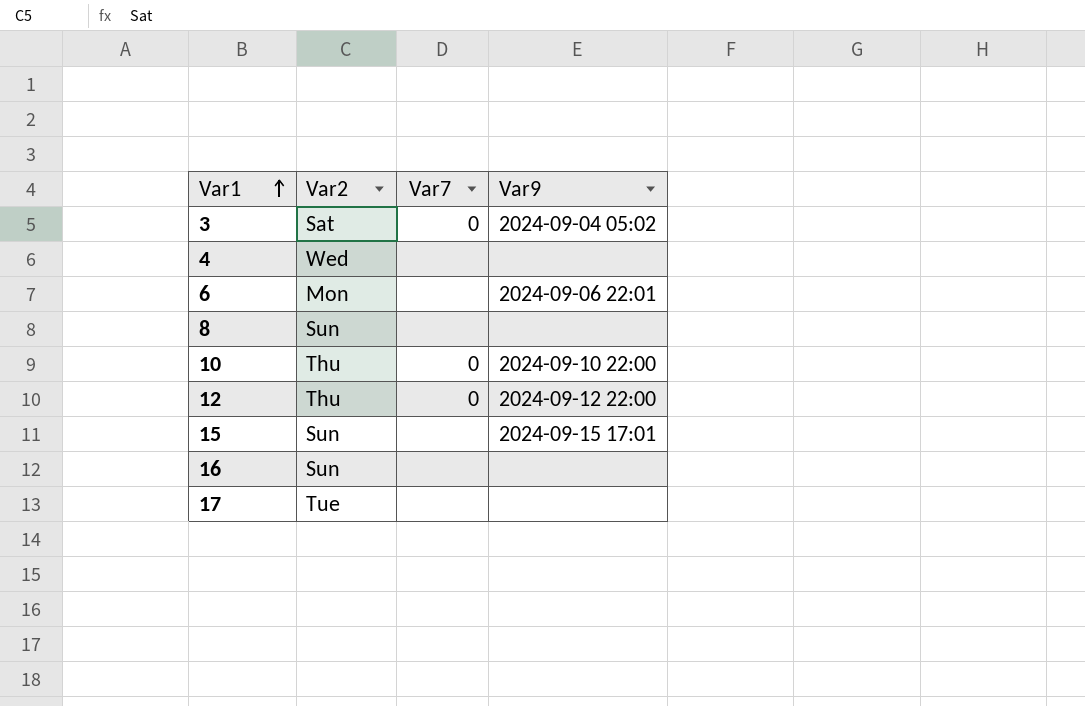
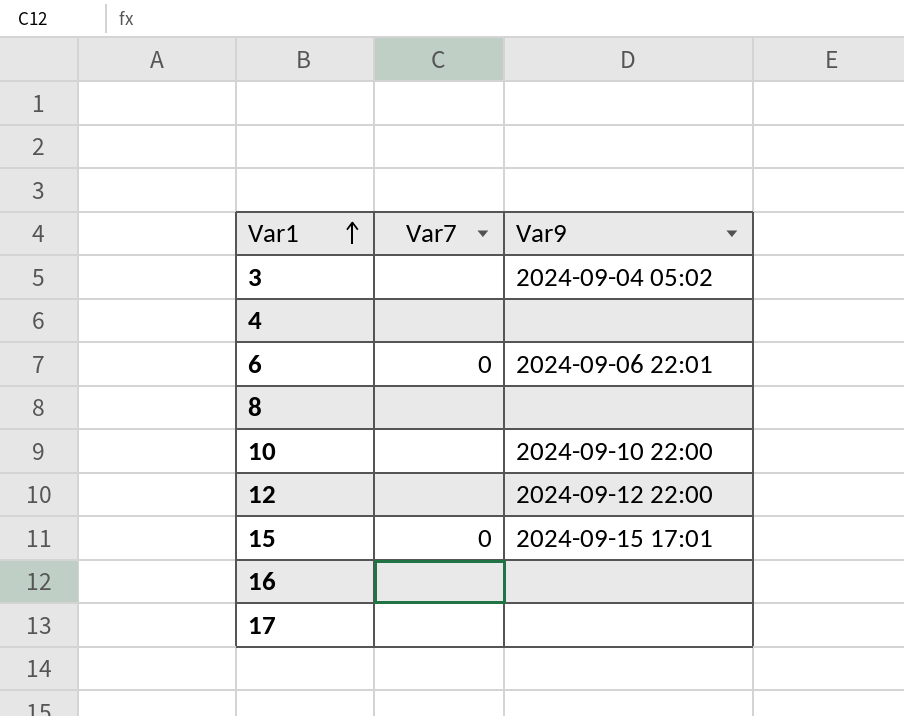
column Var2 | position: 2 -> none
3 | Var7: 0 -> none
6 | Var7: none -> 0
10 | Var7: 0 -> none
12 | Var7: 0 -> none
15 | Var7: none -> 0

